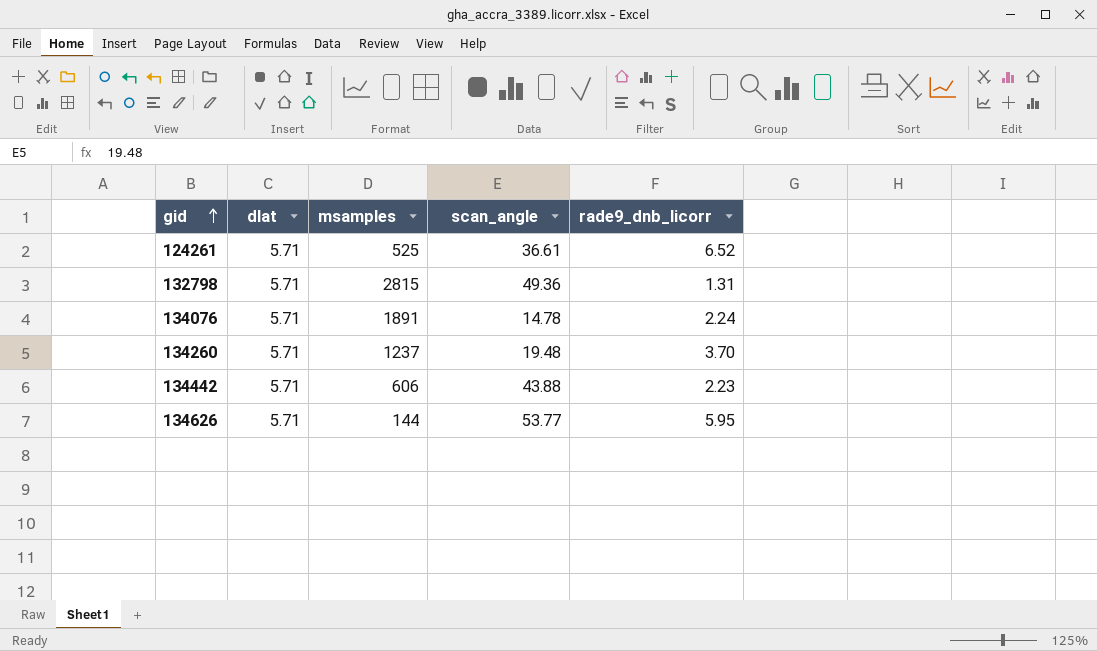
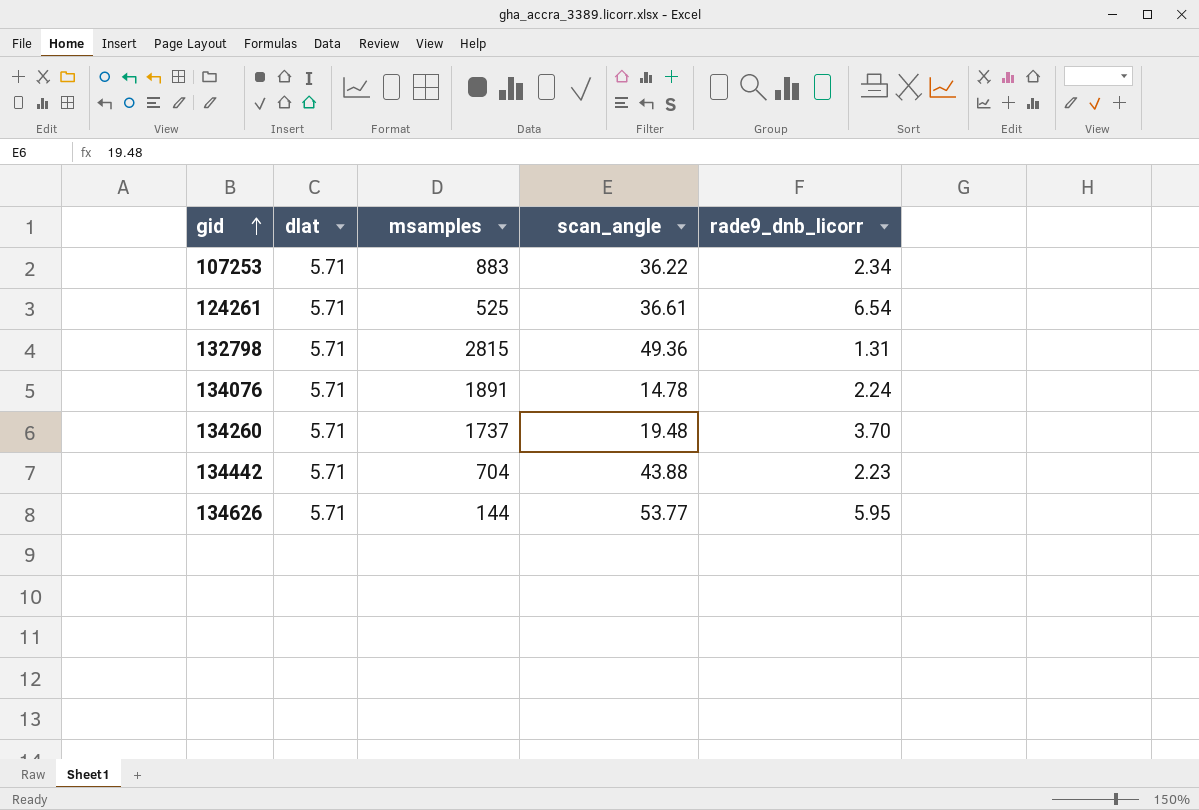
row 107253: none -> 5.71 | 883 | 36.22 | 2.34
124261 | rade9_dnb_licorr: 6.52 -> 6.54
134260 | msamples: 1237 -> 1737
134442 | msamples: 606 -> 704

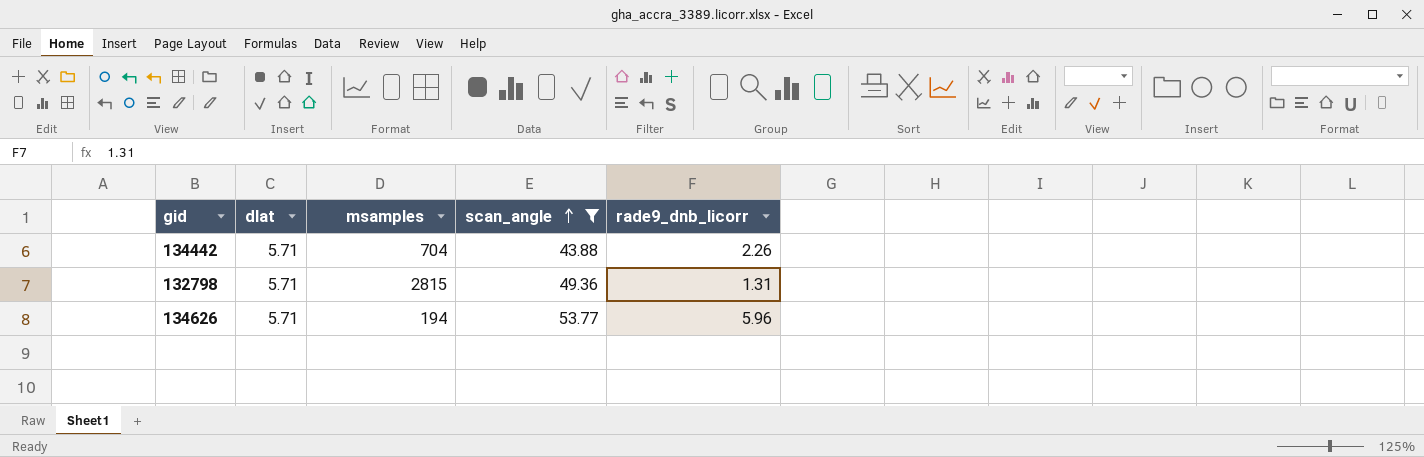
filter: none -> scan_angle >= 43.88
row order: gid ascending -> scan_angle ascending
134442 | rade9_dnb_licorr: 2.23 -> 2.26
134626 | msamples: 144 -> 194
134626 | rade9_dnb_licorr: 5.95 -> 5.96

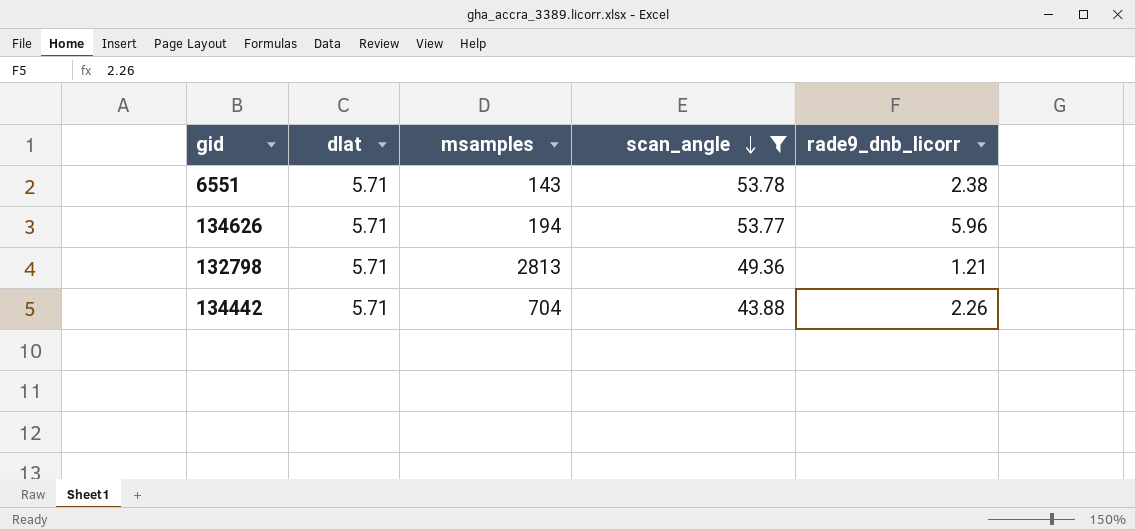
row order: scan_angle ascending -> scan_angle descending
row 6551: none -> 5.71 | 143 | 53.78 | 2.38
132798 | msamples: 2815 -> 2813
132798 | rade9_dnb_licorr: 1.31 -> 1.21

